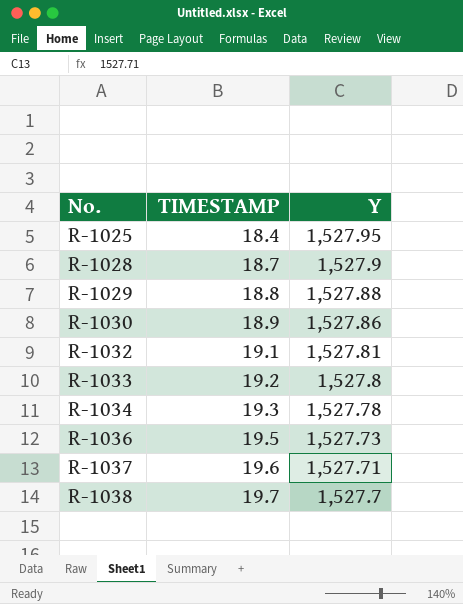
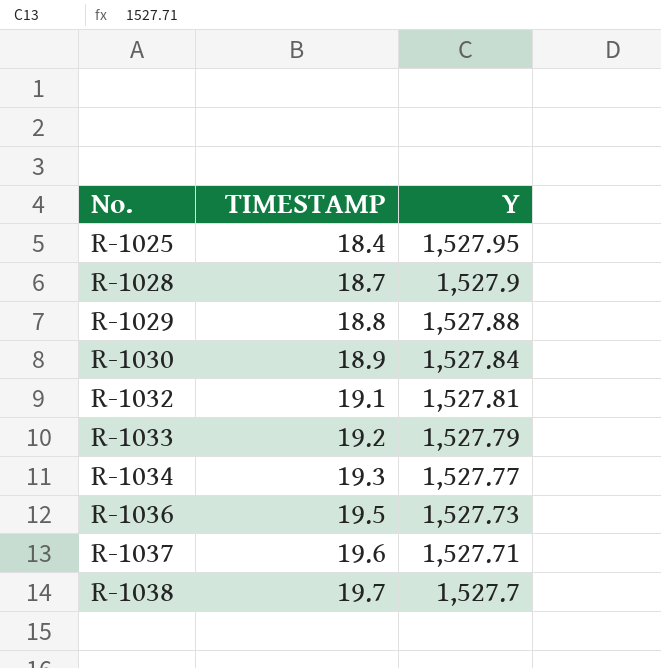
R-1030 | Y: 1,527.86 -> 1,527.84
R-1033 | Y: 1,527.8 -> 1,527.79
R-1034 | Y: 1,527.78 -> 1,527.77

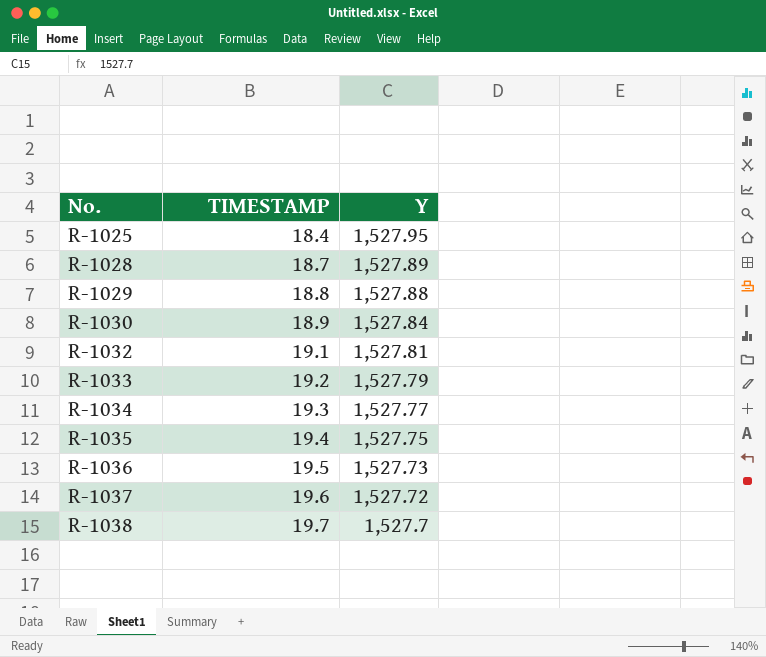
R-1028 | Y: 1,527.9 -> 1,527.89
row R-1035: none -> 19.4 | 1,527.75
R-1037 | Y: 1,527.71 -> 1,527.72

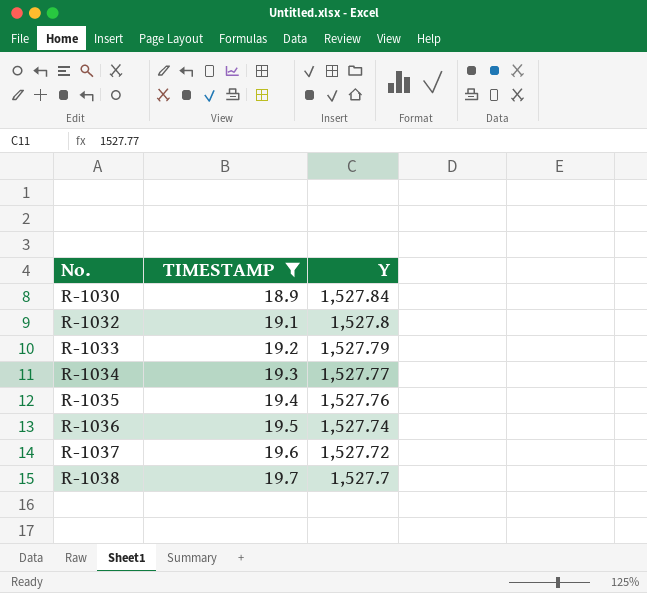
filter: none -> TIMESTAMP >= 18.9
R-1032 | Y: 1,527.81 -> 1,527.8
R-1035 | Y: 1,527.75 -> 1,527.76
R-1036 | Y: 1,527.73 -> 1,527.74

